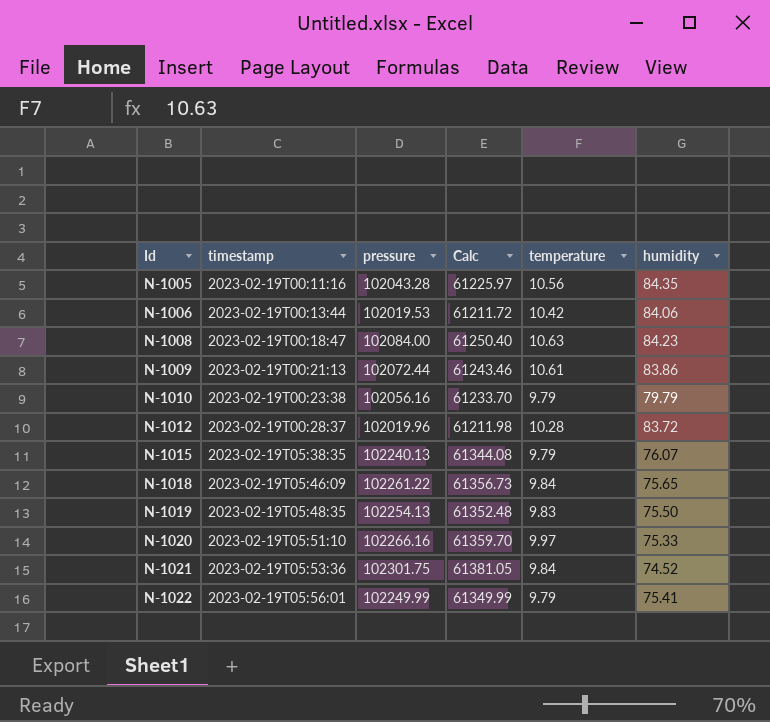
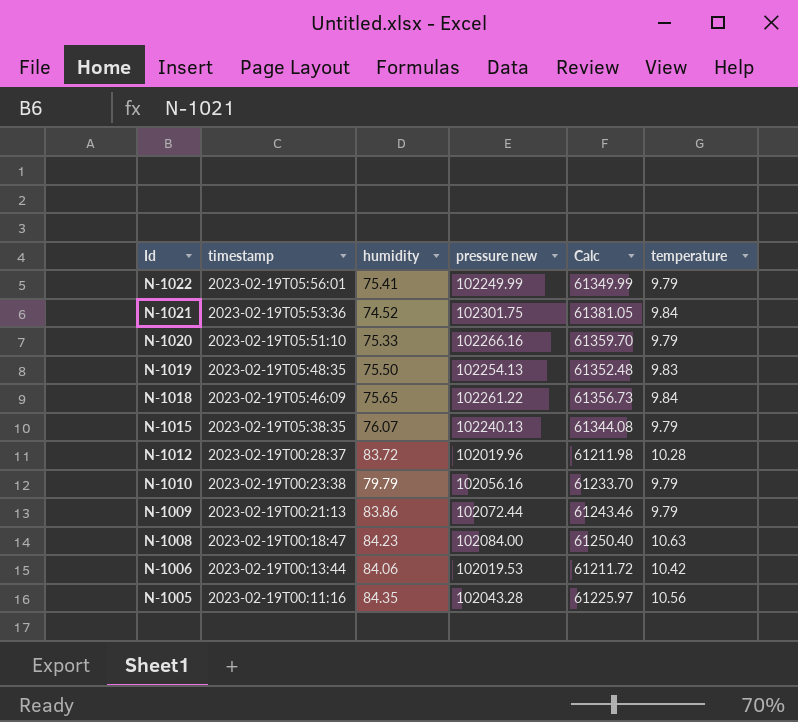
row order: Id ascending -> Id descending
column humidity | position: 6 -> 3
column name: pressure -> pressure new
N-1020 | temperature: 9.97 -> 9.79
N-1009 | temperature: 10.61 -> 9.79

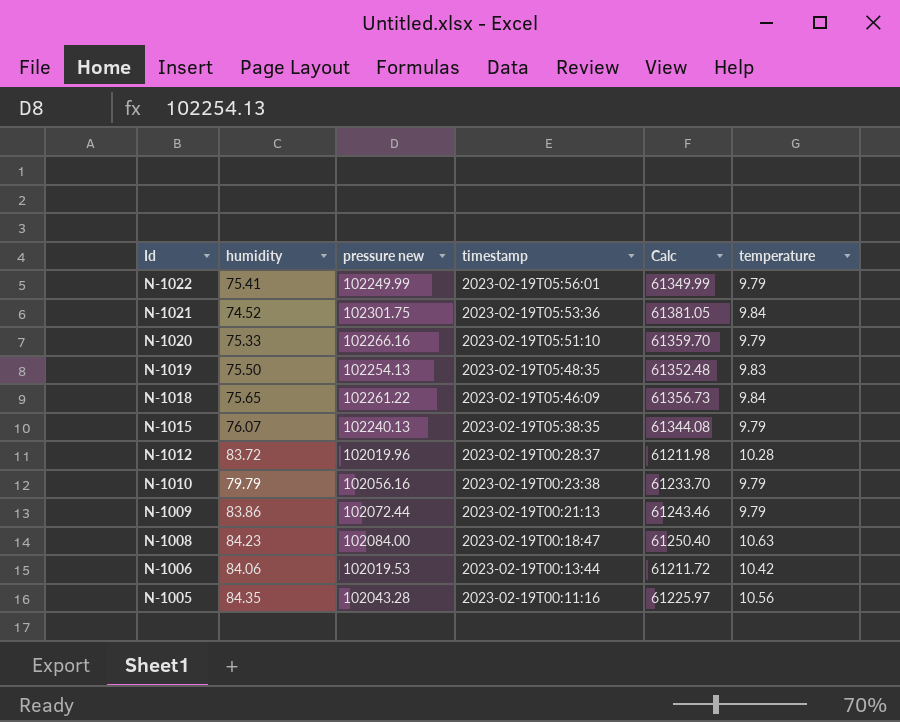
column timestamp | position: 2 -> 4

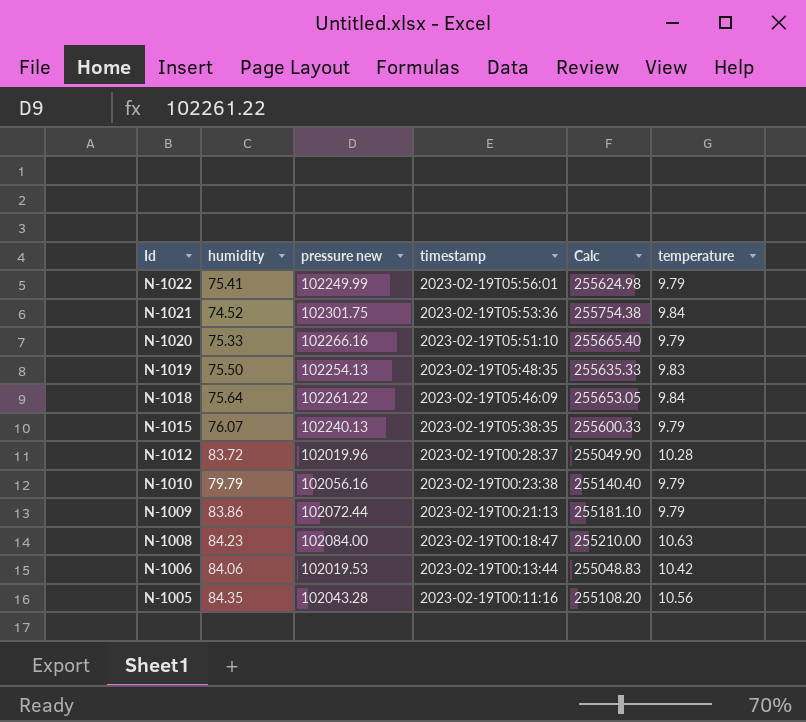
column Calc | formula: [pressure new] * 0.6 -> [pressure new] * 2.5
N-1018 | humidity: 75.65 -> 75.64

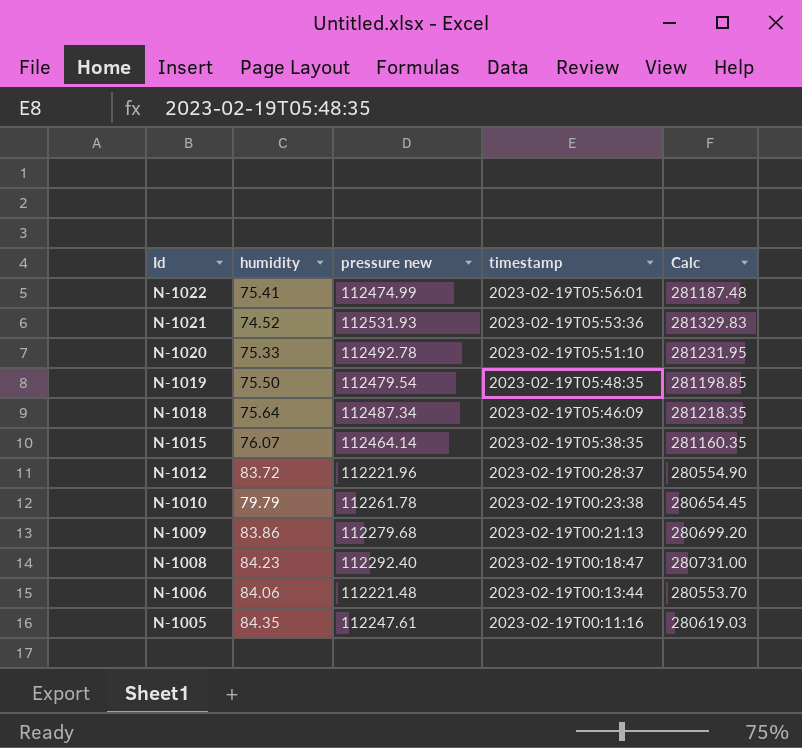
column temperature | position: 6 -> none
N-1022 | pressure new: 102249.99 -> 112474.99
N-1022 | Calc: 255624.98 -> 281187.48
N-1021 | pressure new: 102301.75 -> 112531.93
N-1021 | Calc: 255754.38 -> 281329.83
N-1020 | pressure new: 102266.16 -> 112492.78
N-1020 | Calc: 255665.40 -> 281231.95
N-1019 | pressure new: 102254.13 -> 112479.54
N-1019 | Calc: 255635.33 -> 281198.85
N-1018 | pressure new: 102261.22 -> 112487.34
N-1018 | Calc: 255653.05 -> 281218.35
N-1015 | pressure new: 102240.13 -> 112464.14
N-1015 | Calc: 255600.33 -> 281160.35
N-1012 | pressure new: 102019.96 -> 112221.96
N-1012 | Calc: 255049.90 -> 280554.90
N-1010 | pressure new: 102056.16 -> 112261.78
N-1010 | Calc: 255140.40 -> 280654.45
N-1009 | pressure new: 102072.44 -> 112279.68
N-1009 | Calc: 255181.10 -> 280699.20
N-1008 | pressure new: 102084.00 -> 112292.40
N-1008 | Calc: 255210.00 -> 280731.00
N-1006 | pressure new: 102019.53 -> 112221.48
N-1006 | Calc: 255048.83 -> 280553.70
N-1005 | pressure new: 102043.28 -> 112247.61
N-1005 | Calc: 255108.20 -> 280619.03

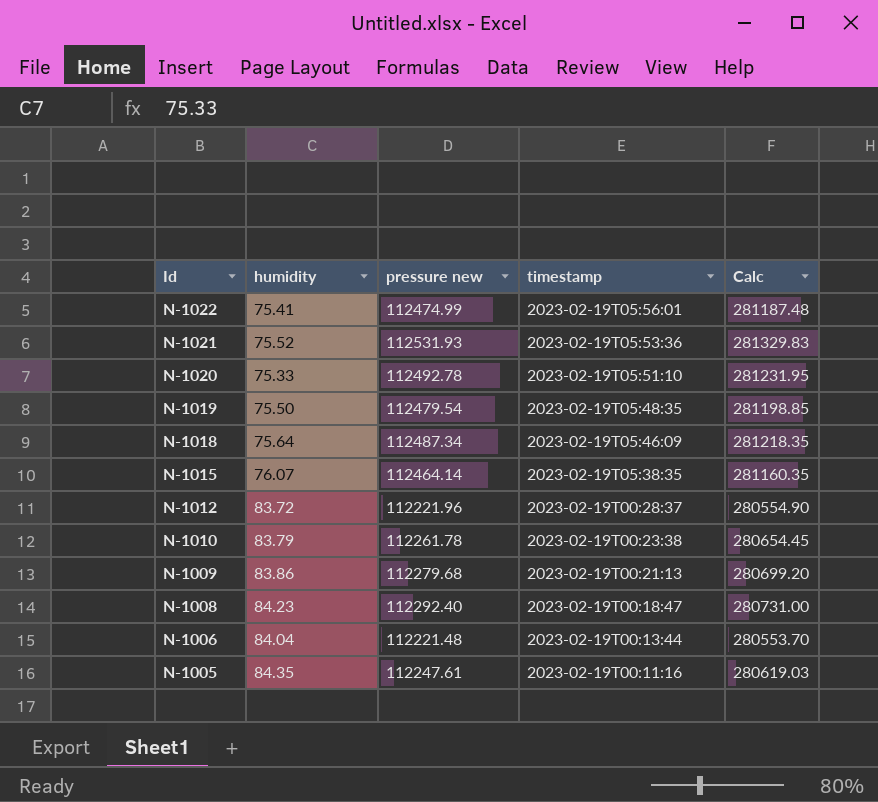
N-1021 | humidity: 74.52 -> 75.52
N-1010 | humidity: 79.79 -> 83.79
N-1006 | humidity: 84.06 -> 84.04

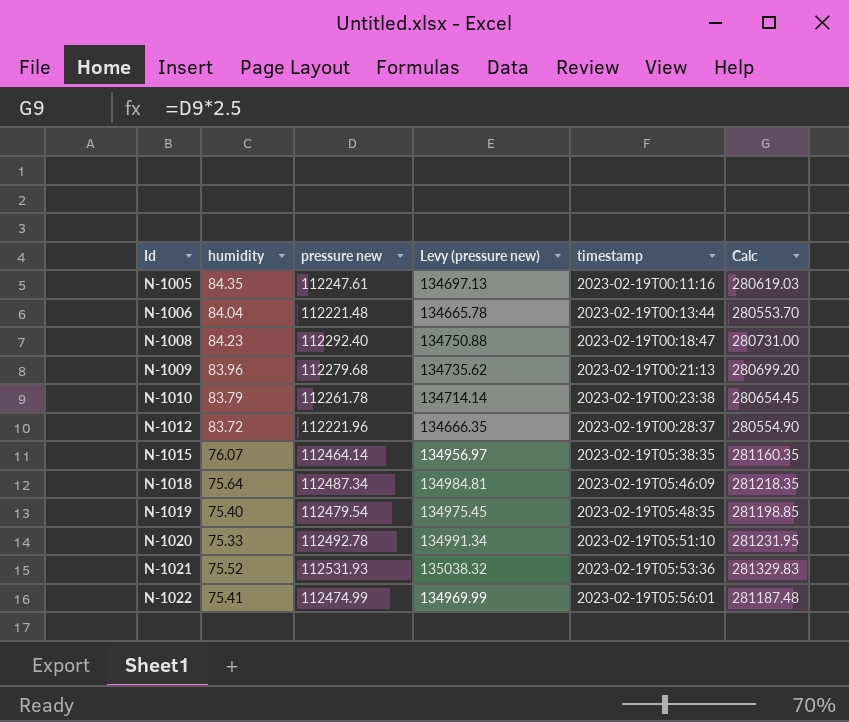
row order: Id descending -> Id ascending
column Levy (pressure new) | formula: none -> [pressure new] * 1.2
N-1009 | humidity: 83.86 -> 83.96
N-1019 | humidity: 75.50 -> 75.40

